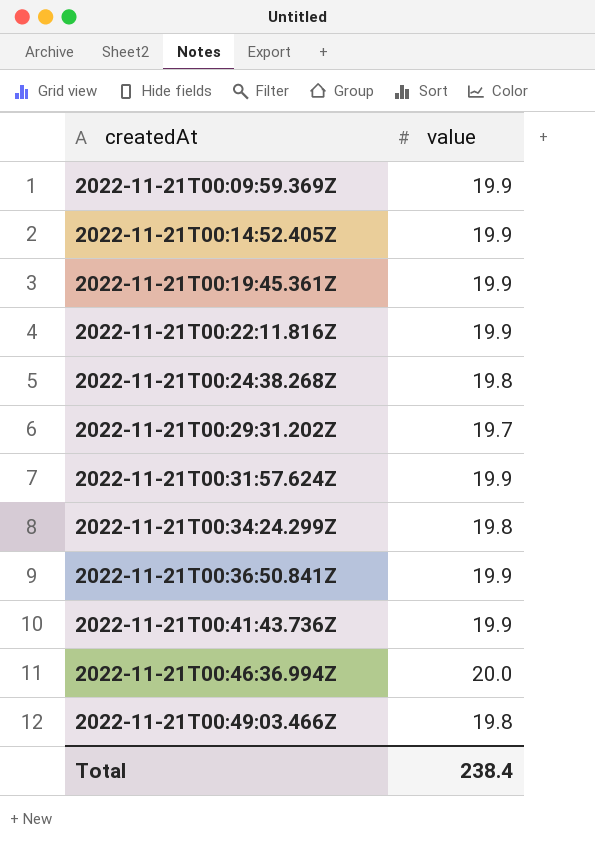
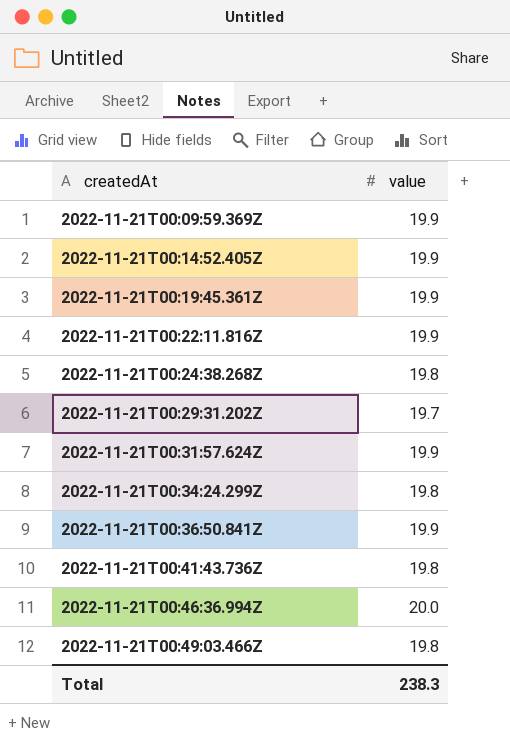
2022-11-21T00:41:43.736Z | value: 19.9 -> 19.8
Total | value: 238.4 -> 238.3

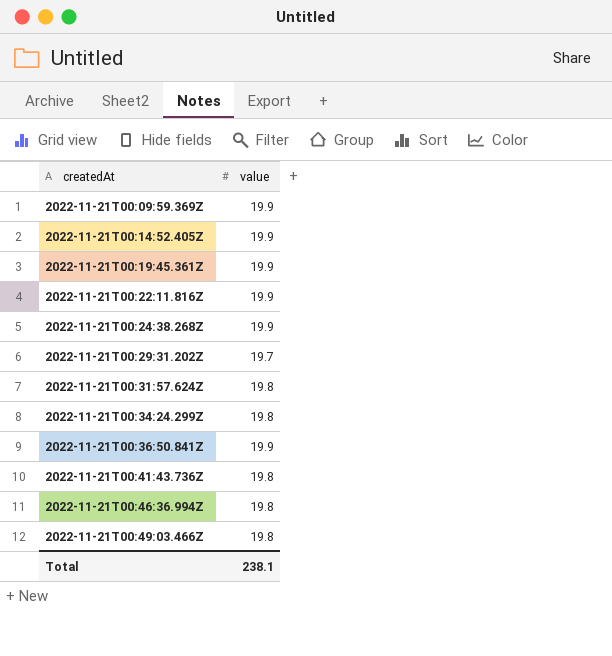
2022-11-21T00:24:38.268Z | value: 19.8 -> 19.9
2022-11-21T00:31:57.624Z | value: 19.9 -> 19.8
2022-11-21T00:46:36.994Z | value: 20.0 -> 19.8
Total | value: 238.3 -> 238.1

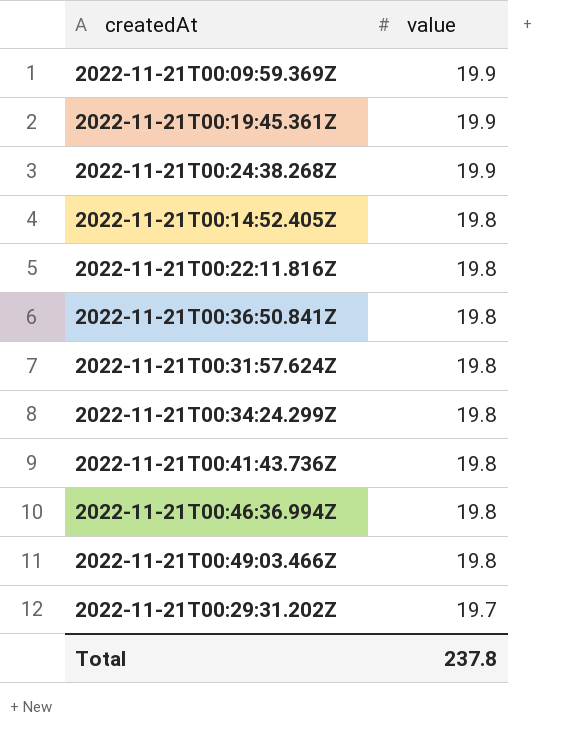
row order: createdAt ascending -> value descending
2022-11-21T00:14:52.405Z | value: 19.9 -> 19.8
2022-11-21T00:22:11.816Z | value: 19.9 -> 19.8
2022-11-21T00:36:50.841Z | value: 19.9 -> 19.8
Total | value: 238.1 -> 237.8

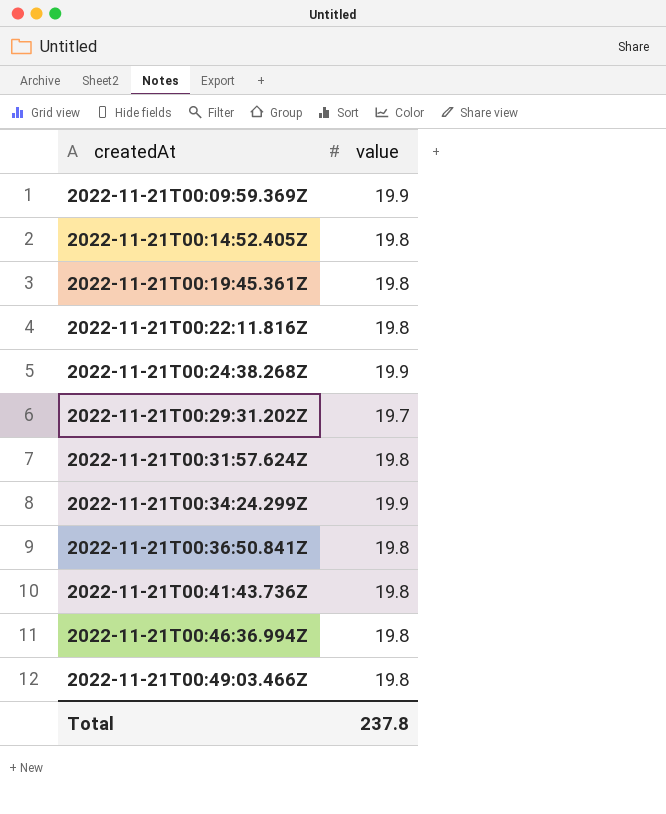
row order: value descending -> createdAt ascending
2022-11-21T00:19:45.361Z | value: 19.9 -> 19.8
2022-11-21T00:34:24.299Z | value: 19.8 -> 19.9

